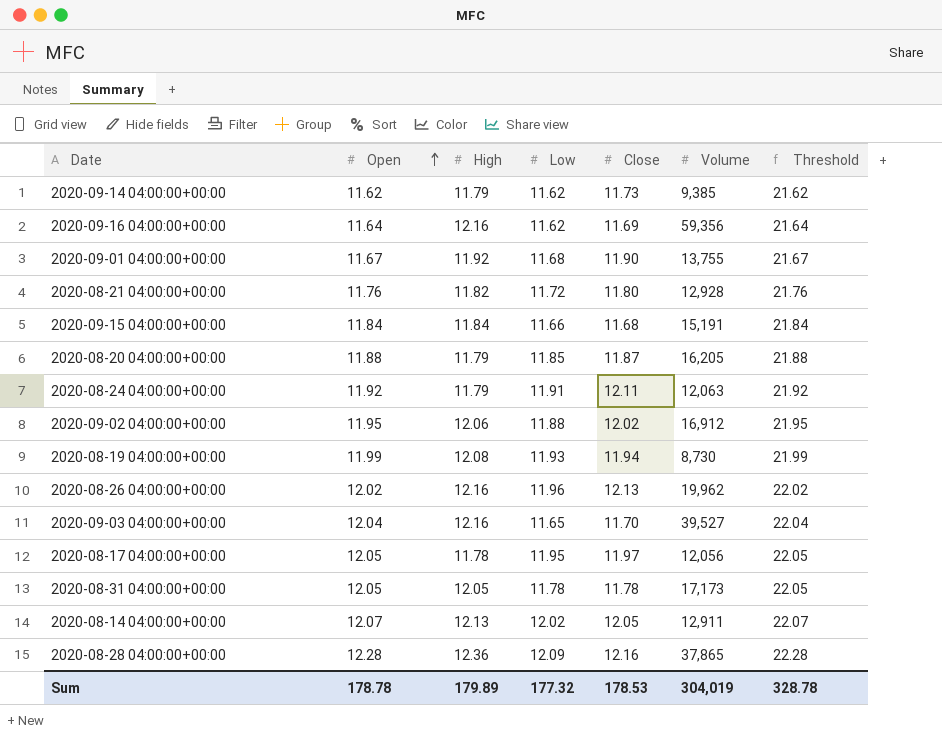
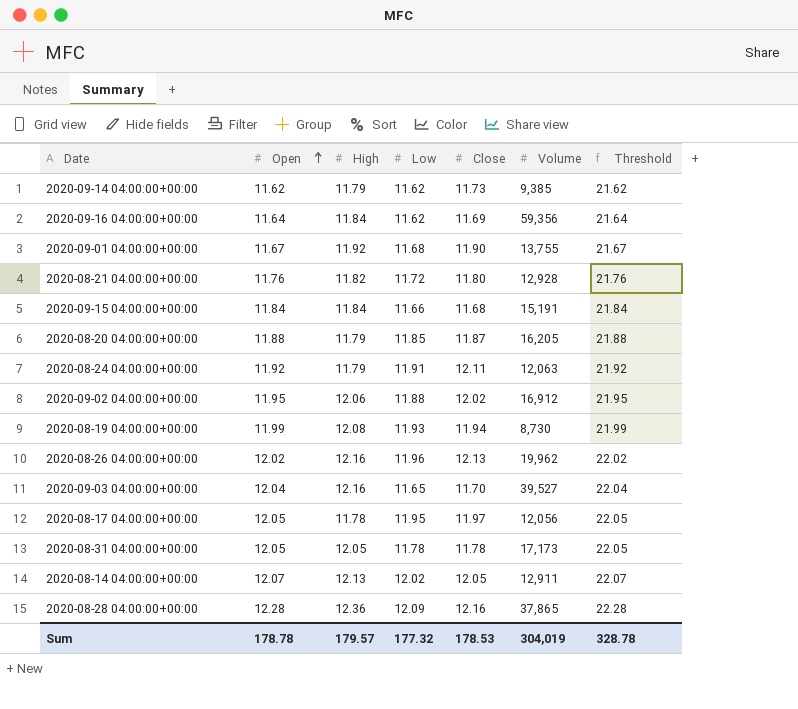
2020-09-16 04:00:00+00:00 | High: 12.16 -> 11.84
Sum | High: 179.89 -> 179.57

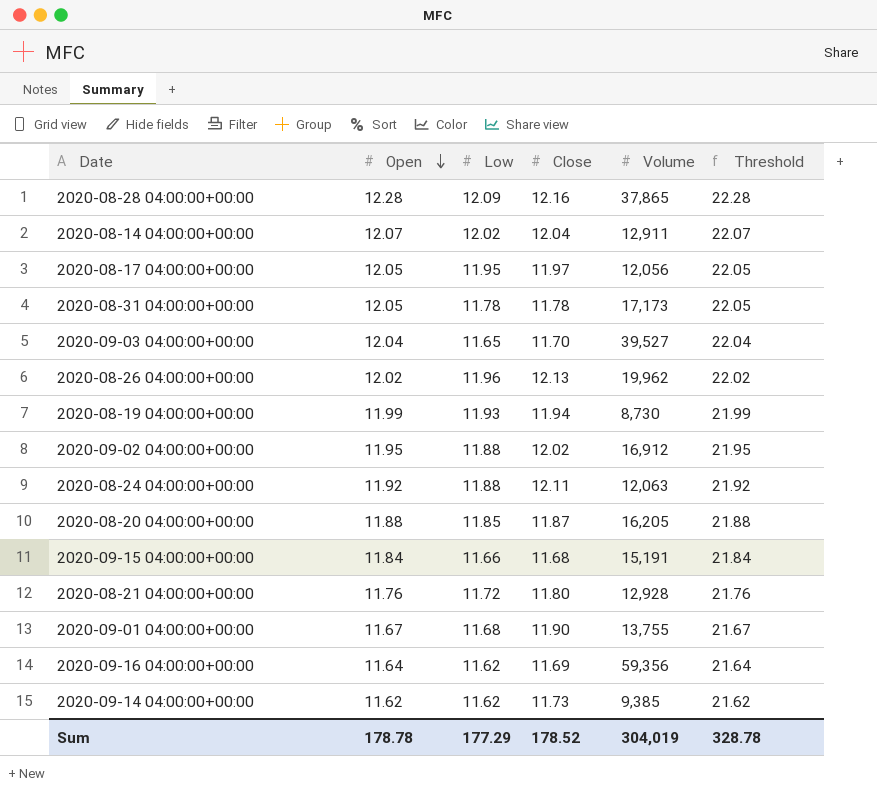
row order: Open ascending -> Open descending
column High | position: 3 -> none
2020-08-14 04:00:00+00:00 | Close: 12.05 -> 12.04
2020-08-24 04:00:00+00:00 | Low: 11.91 -> 11.88
Sum | Low: 177.32 -> 177.29
Sum | Close: 178.53 -> 178.52

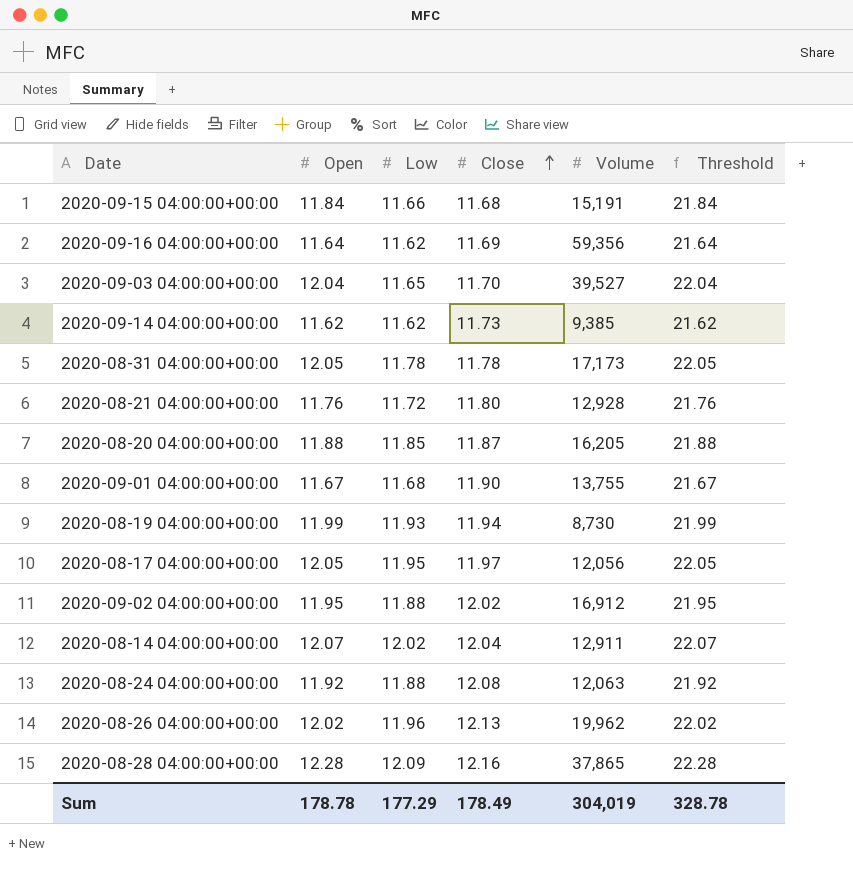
row order: Open descending -> Close ascending
2020-08-24 04:00:00+00:00 | Close: 12.11 -> 12.08
Sum | Close: 178.52 -> 178.49

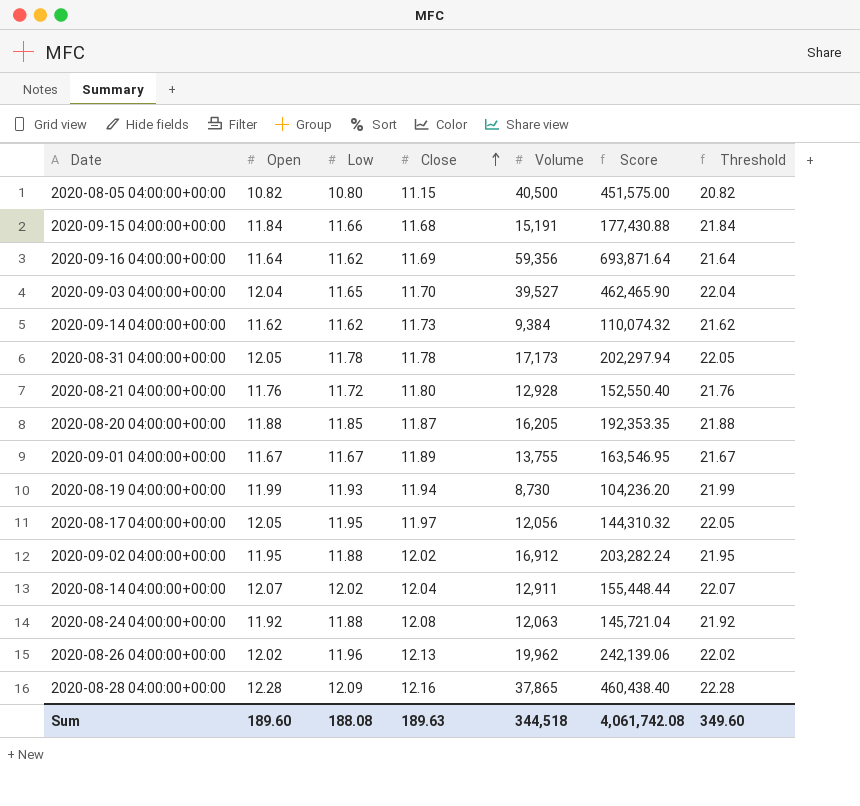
column Score | formula: none -> [Close] * [Volume]
row 2020-08-05 04:00:00+00:00: none -> 10.82 | 10.80 | 11.15 | 40,500 | 451,575.00 | 20.82
2020-09-14 04:00:00+00:00 | Volume: 9,385 -> 9,384
2020-09-01 04:00:00+00:00 | Low: 11.68 -> 11.67
2020-09-01 04:00:00+00:00 | Close: 11.90 -> 11.89
Sum | Open: 178.78 -> 189.60
Sum | Low: 177.29 -> 188.08
Sum | Close: 178.49 -> 189.63
Sum | Volume: 304,019 -> 344,518
Sum | Threshold: 328.78 -> 349.60

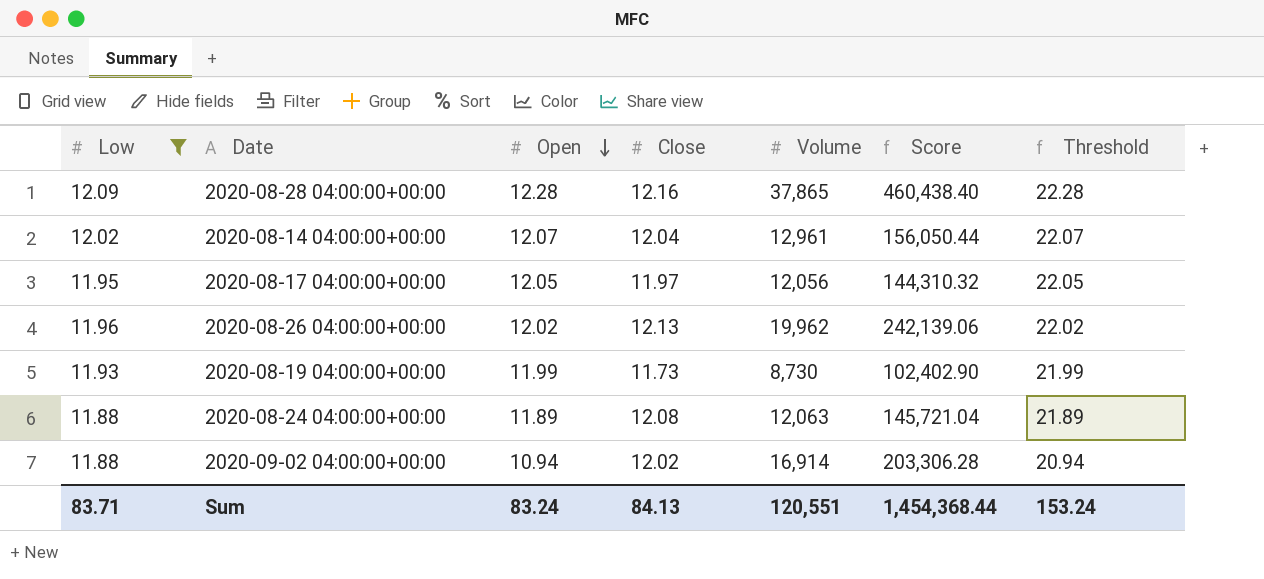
filter: none -> Low >= 11.88
row order: Close ascending -> Open descending
column Low | position: 3 -> 1
2020-08-14 04:00:00+00:00 | Volume: 12,911 -> 12,961
2020-08-14 04:00:00+00:00 | Score: 155,448.44 -> 156,050.44
2020-08-19 04:00:00+00:00 | Close: 11.94 -> 11.73
2020-08-19 04:00:00+00:00 | Score: 104,236.20 -> 102,402.90
2020-08-24 04:00:00+00:00 | Open: 11.92 -> 11.89
2020-08-24 04:00:00+00:00 | Threshold: 21.92 -> 21.89
2020-09-02 04:00:00+00:00 | Open: 11.95 -> 10.94
2020-09-02 04:00:00+00:00 | Volume: 16,912 -> 16,914
2020-09-02 04:00:00+00:00 | Score: 203,282.24 -> 203,306.28
2020-09-02 04:00:00+00:00 | Threshold: 21.95 -> 20.94
Sum | Low: 188.08 -> 83.71
Sum | Open: 189.60 -> 83.24
Sum | Close: 189.63 -> 84.13
Sum | Volume: 344,518 -> 120,551
Sum | Score: 4,061,742.08 -> 1,454,368.44
Sum | Threshold: 349.60 -> 153.24

